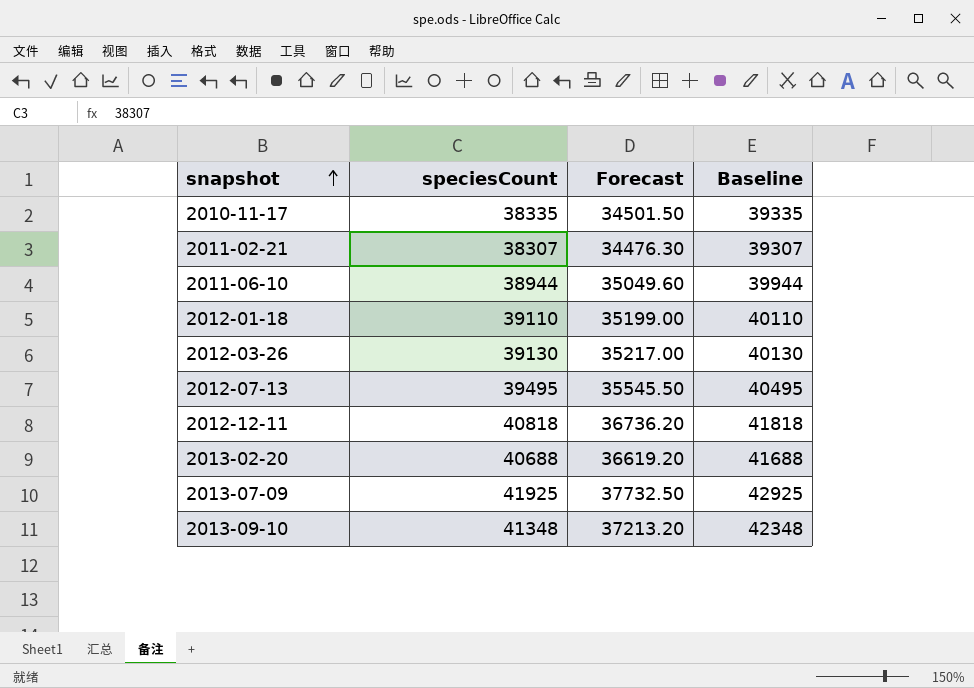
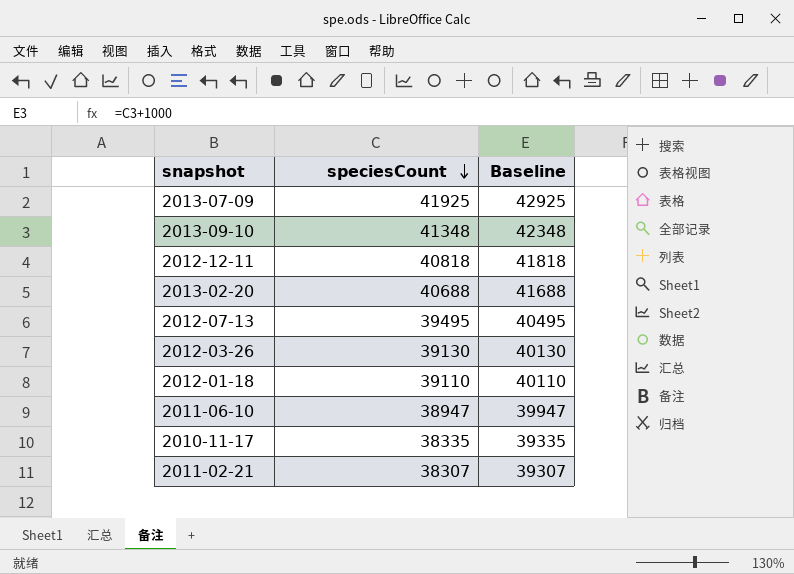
row order: snapshot ascending -> speciesCount descending
column Forecast | formula: [speciesCount] * 0.9 -> none
2011-06-10 | speciesCount: 38944 -> 38947
2011-06-10 | Baseline: 39944 -> 39947

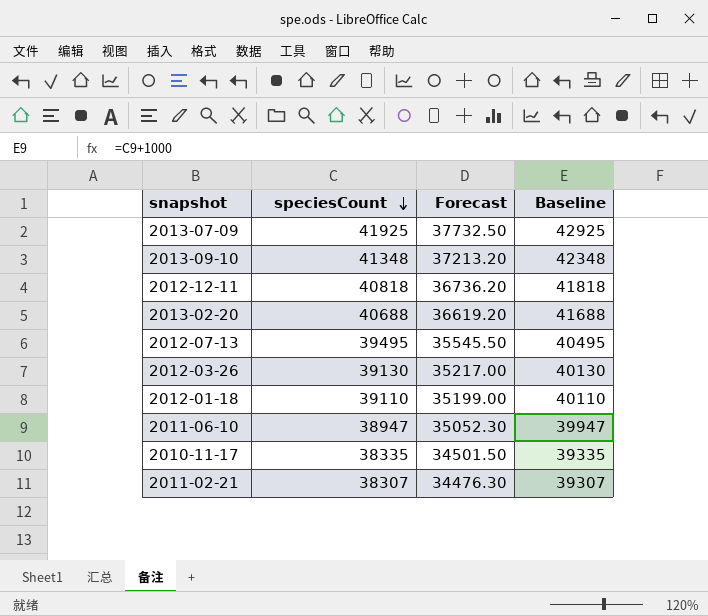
column Forecast | formula: none -> [speciesCount] * 0.9

